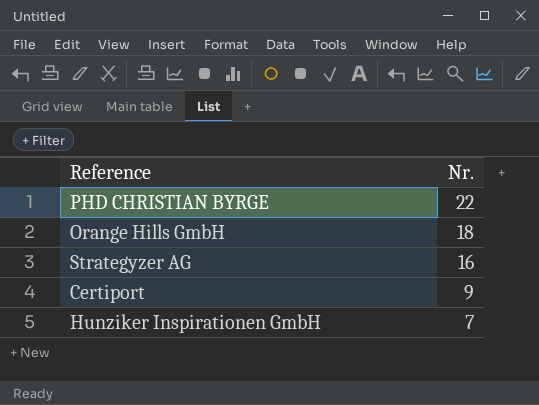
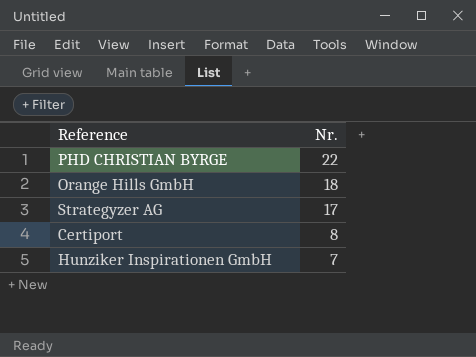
Strategyzer AG | Nr.: 16 -> 17
Certiport | Nr.: 9 -> 8

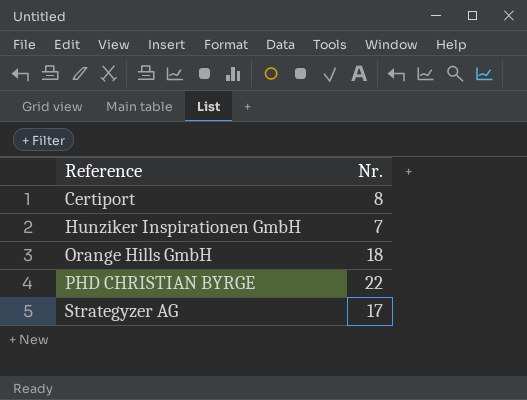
row order: Nr. descending -> Reference ascending

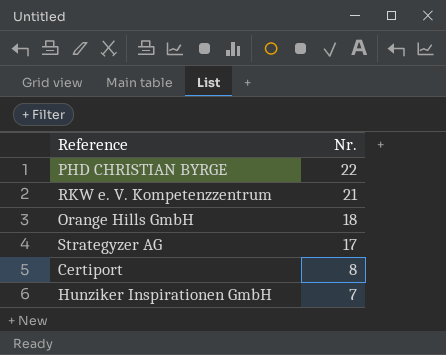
row order: Reference ascending -> Nr. descending
row RKW e. V. Kompetenzzentrum: none -> 21

